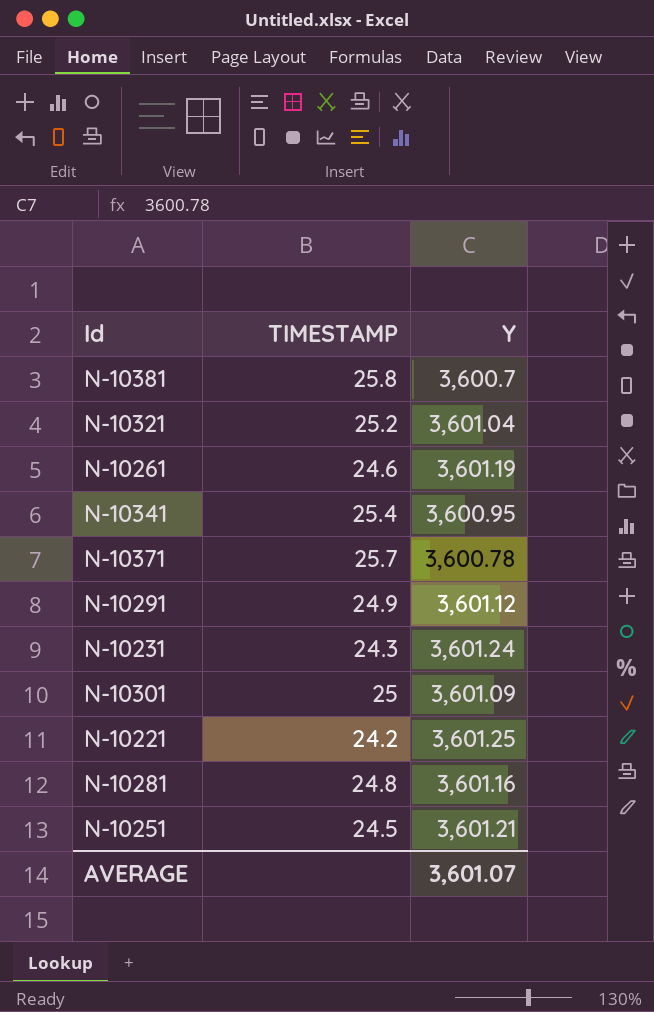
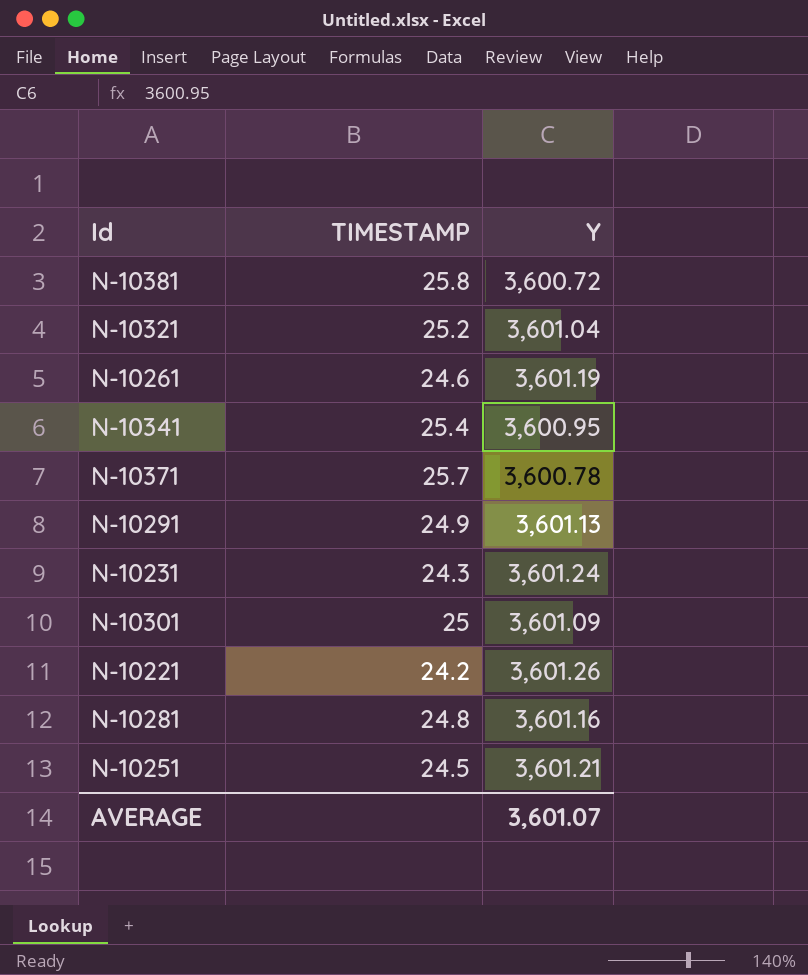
N-10381 | Y: 3,600.7 -> 3,600.72
N-10291 | Y: 3,601.12 -> 3,601.13
N-10221 | Y: 3,601.25 -> 3,601.26

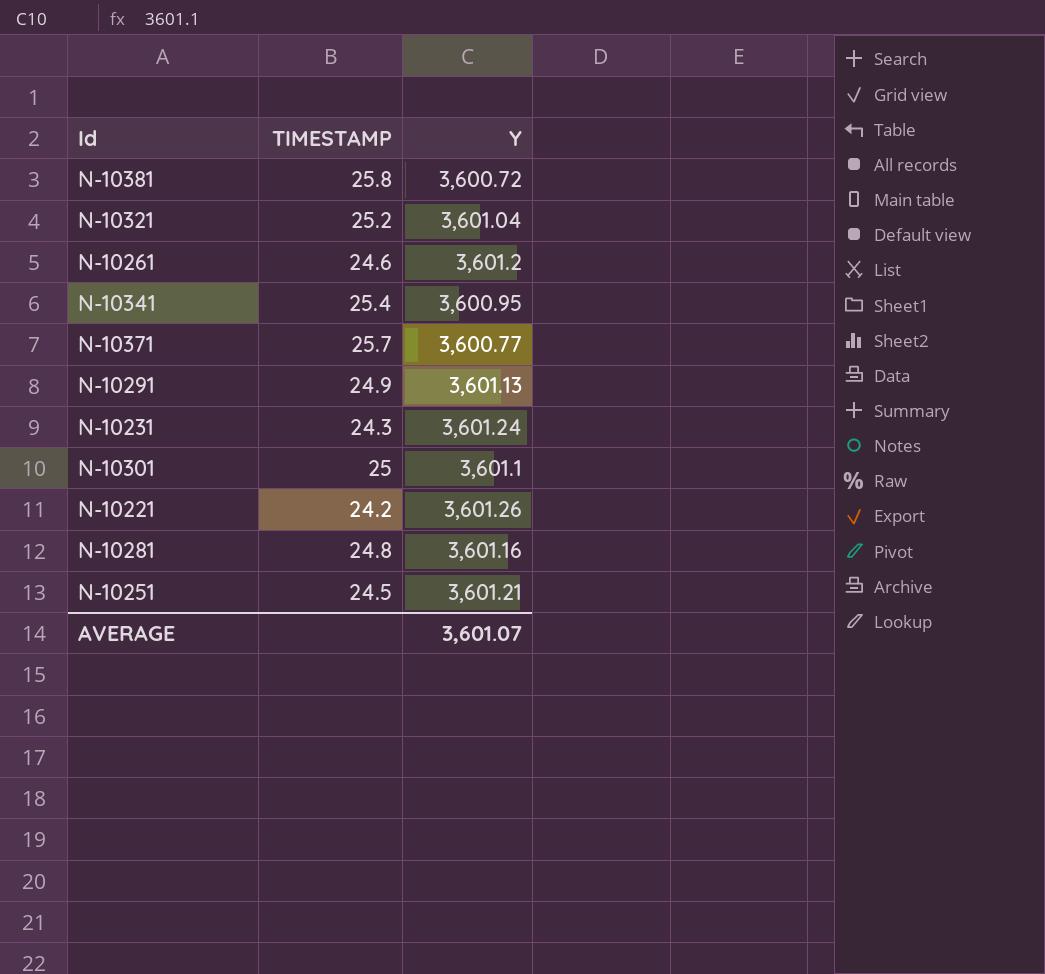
N-10261 | Y: 3,601.19 -> 3,601.2
N-10371 | Y: 3,600.78 -> 3,600.77
N-10301 | Y: 3,601.09 -> 3,601.1

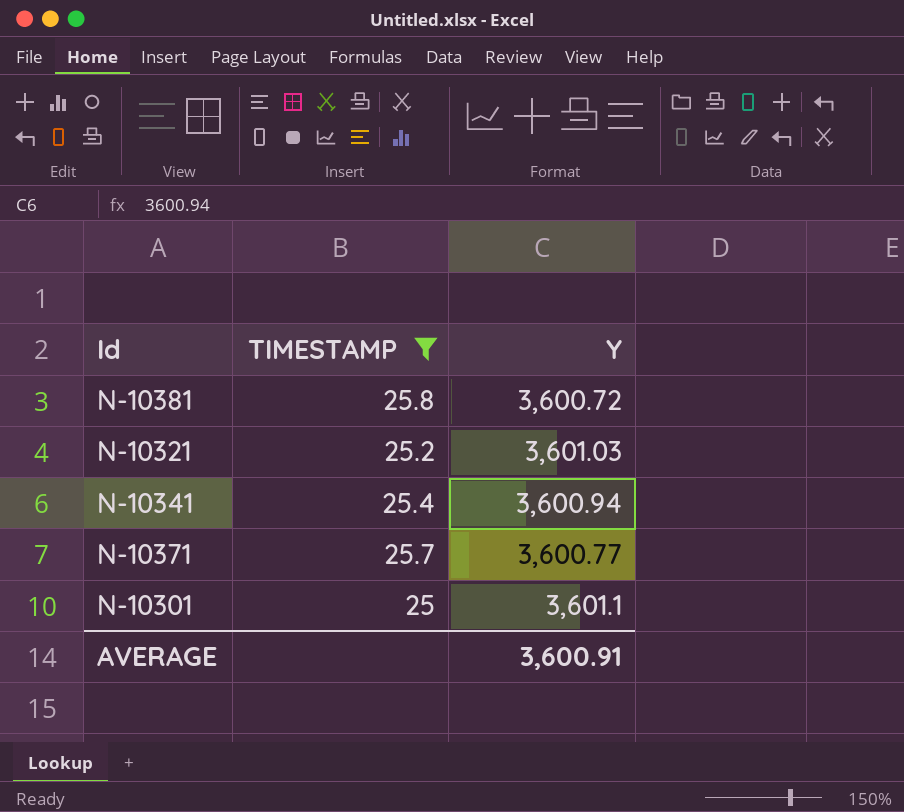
filter: none -> TIMESTAMP >= 25
N-10321 | Y: 3,601.04 -> 3,601.03
N-10341 | Y: 3,600.95 -> 3,600.94
AVERAGE | Y: 3,601.07 -> 3,600.91

